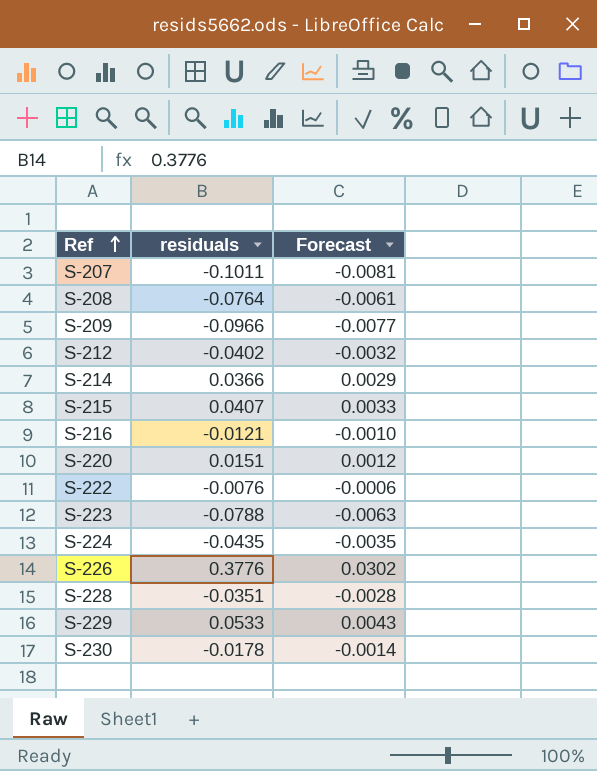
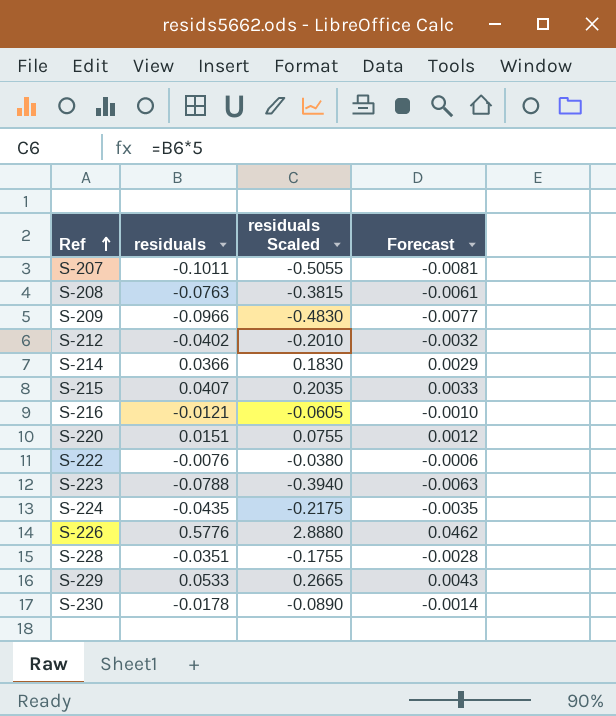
column residuals Scaled | formula: none -> [residuals] * 5
S-208 | residuals: -0.0764 -> -0.0763
S-226 | residuals: 0.3776 -> 0.5776
S-226 | Forecast: 0.0302 -> 0.0462

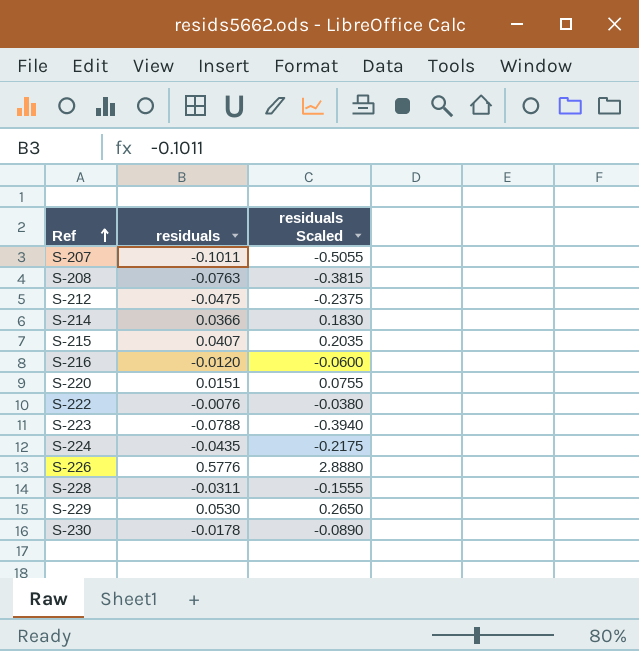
column Forecast | formula: [residuals] * 0.08 -> none
row S-209: -0.0966 | -0.4830 | -0.0077 -> none
S-212 | residuals: -0.0402 -> -0.0475
S-212 | residuals Scaled: -0.2010 -> -0.2375
S-216 | residuals: -0.0121 -> -0.0120
S-216 | residuals Scaled: -0.0605 -> -0.0600
S-228 | residuals: -0.0351 -> -0.0311
S-228 | residuals Scaled: -0.1755 -> -0.1555
S-229 | residuals: 0.0533 -> 0.0530
S-229 | residuals Scaled: 0.2665 -> 0.2650

